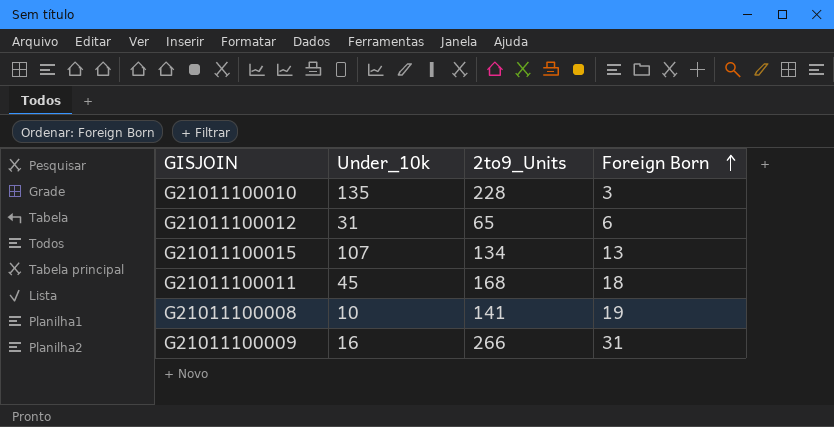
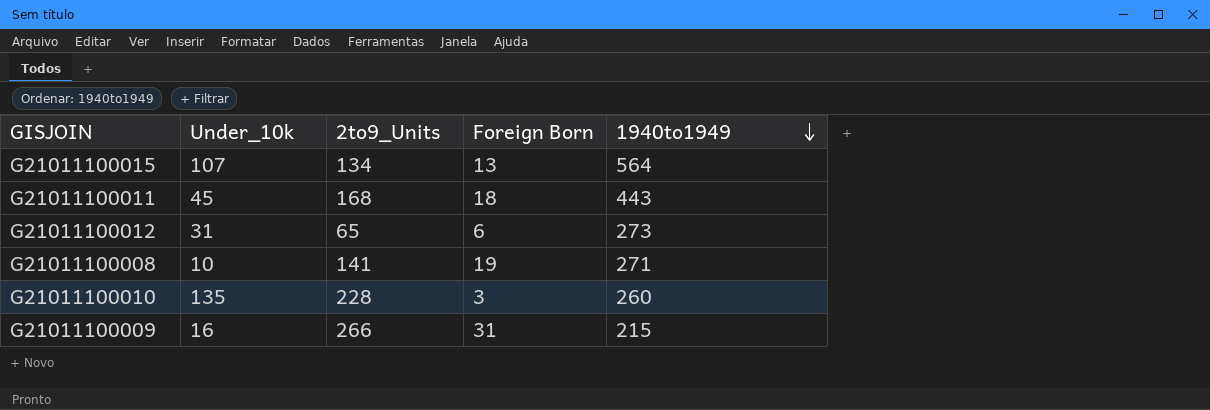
row order: Foreign Born ascending -> 1940to1949 descending
column 1940to1949 | position: none -> 5

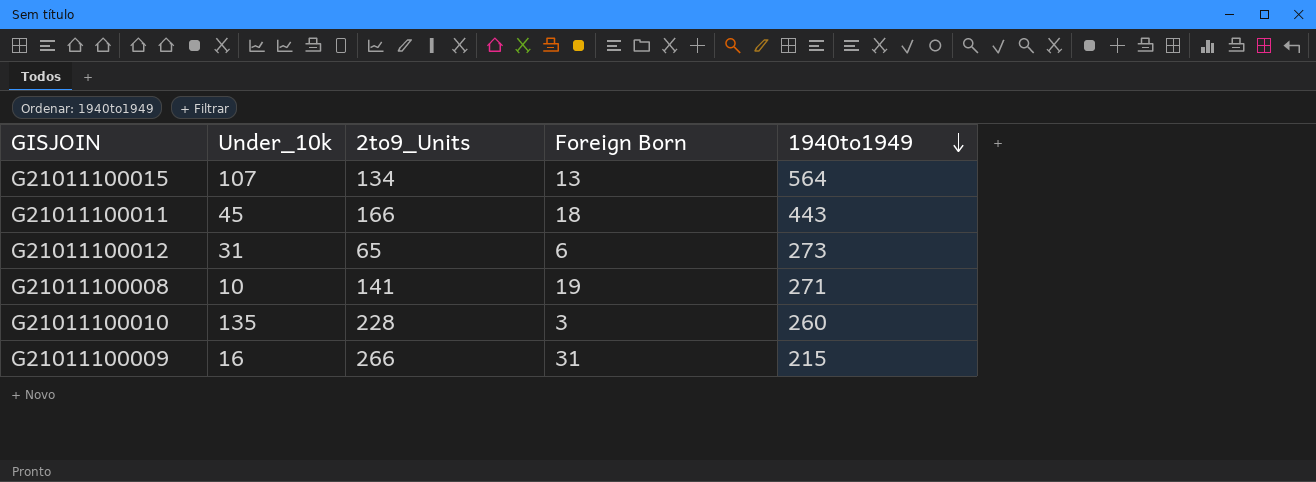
G21011100011 | 2to9_Units: 168 -> 166

